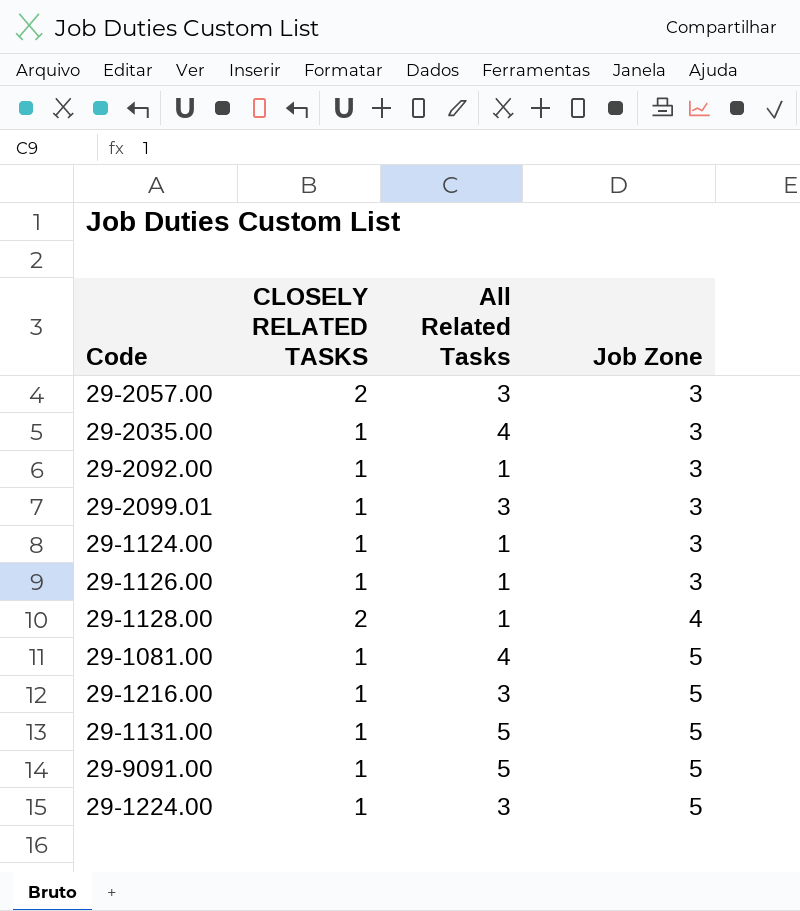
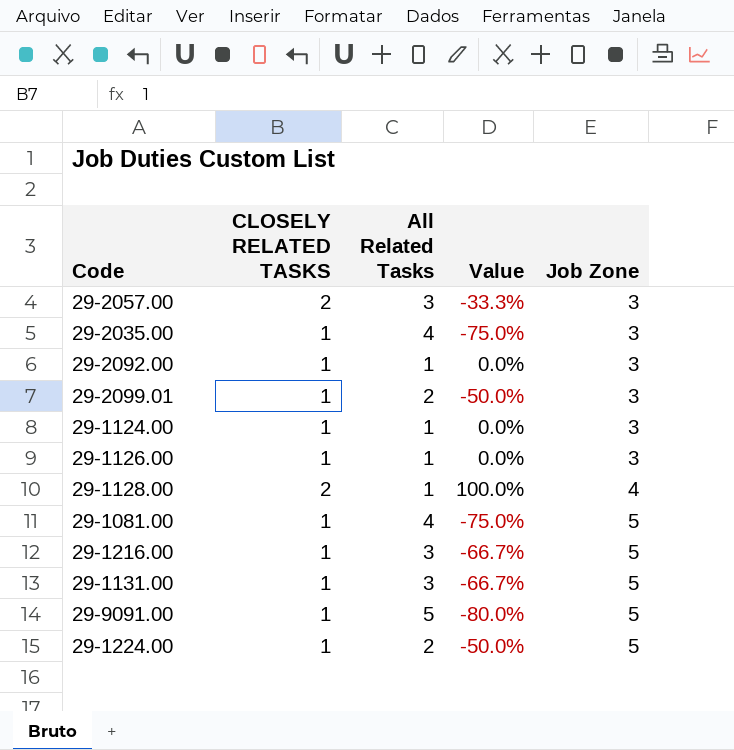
column Value | formula: none -> ([CLOSELY RELATED TASKS] - [All Related Tasks]) / [All Related Tasks]
29-2099.01 | All Related Tasks: 3 -> 2
29-1131.00 | All Related Tasks: 5 -> 3
29-1224.00 | All Related Tasks: 3 -> 2

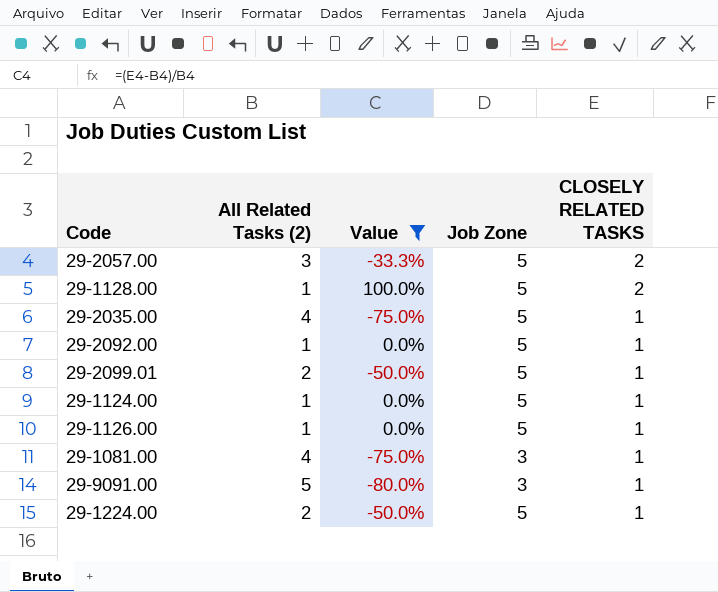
filter: none -> Value != -66.7%
row order: Job Zone ascending -> CLOSELY RELATED TASKS descending
column name: All Related Tasks -> All Related Tasks (2)
column CLOSELY RELATED TASKS | position: 2 -> 5
29-2057.00 | Job Zone: 3 -> 5
29-1128.00 | Job Zone: 4 -> 5
29-2035.00 | Job Zone: 3 -> 5
29-2092.00 | Job Zone: 3 -> 5
29-2099.01 | Job Zone: 3 -> 5
29-1124.00 | Job Zone: 3 -> 5
29-1126.00 | Job Zone: 3 -> 5
29-1081.00 | Job Zone: 5 -> 3
29-9091.00 | Job Zone: 5 -> 3

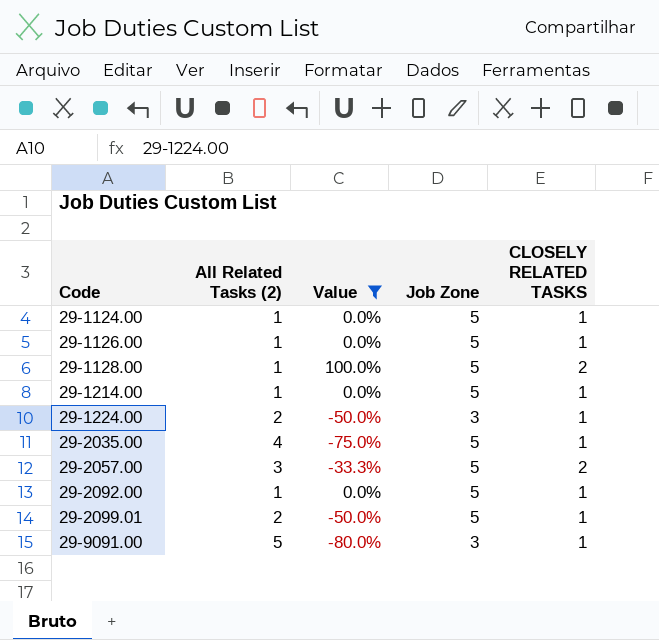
row order: CLOSELY RELATED TASKS descending -> Code ascending
row 29-1081.00: 4 | -75.0% | 3 | 1 -> none
row 29-1214.00: none -> 1 | 0.0% | 5 | 1
29-1224.00 | Job Zone: 5 -> 3

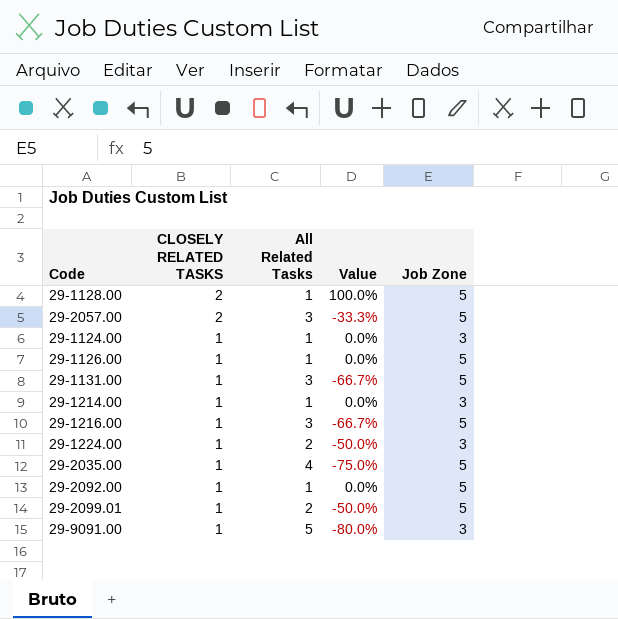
filter: Value != -66.7% -> none
row order: Code ascending -> CLOSELY RELATED TASKS descending
column CLOSELY RELATED TASKS | position: 5 -> 2
column name: All Related Tasks (2) -> All Related Tasks
29-1124.00 | Job Zone: 5 -> 3
29-1214.00 | Job Zone: 5 -> 3

